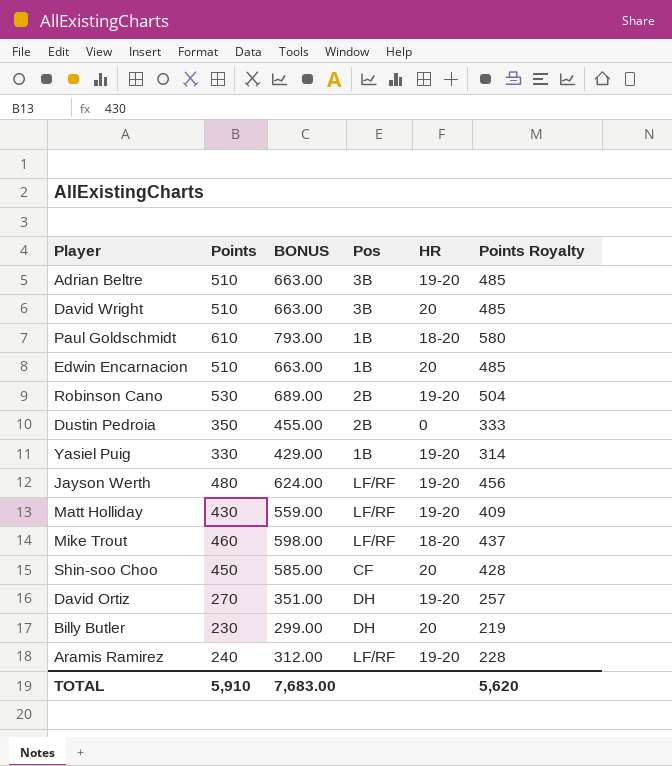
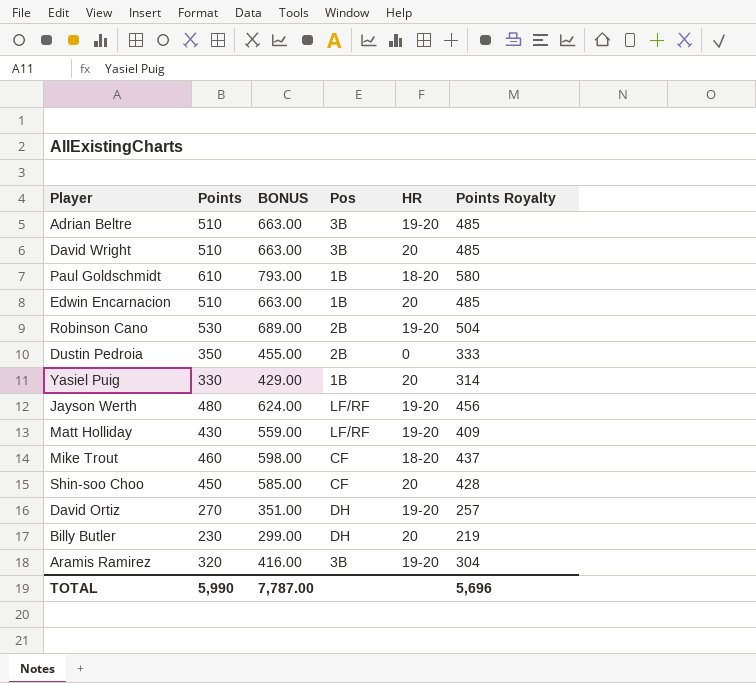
Yasiel Puig | HR: 19-20 -> 20
Mike Trout | Pos: LF/RF -> CF
Aramis Ramirez | Points: 240 -> 320
Aramis Ramirez | BONUS: 312.00 -> 416.00
Aramis Ramirez | Pos: LF/RF -> 3B
Aramis Ramirez | Points Royalty: 228 -> 304
TOTAL | Points: 5,910 -> 5,990
TOTAL | BONUS: 7,683.00 -> 7,787.00
TOTAL | Points Royalty: 5,620 -> 5,696

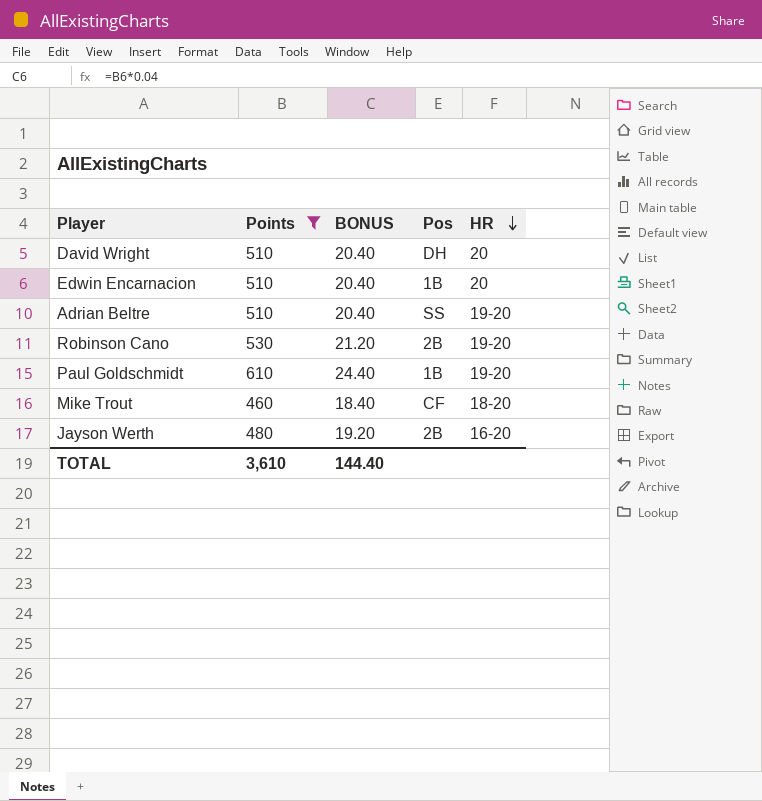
filter: none -> Points >= 460
row order: none -> HR descending
column Points Royalty | formula: [Points] * 0.95 -> none
column BONUS | formula: [Points] * 1.3 -> [Points] * 0.04
David Wright | Pos: 3B -> DH
Adrian Beltre | Pos: 3B -> SS
Paul Goldschmidt | HR: 18-20 -> 19-20
Jayson Werth | Pos: LF/RF -> 2B
Jayson Werth | HR: 19-20 -> 16-20
TOTAL | Points: 5,990 -> 3,610
TOTAL | BONUS: 7,787.00 -> 144.40

